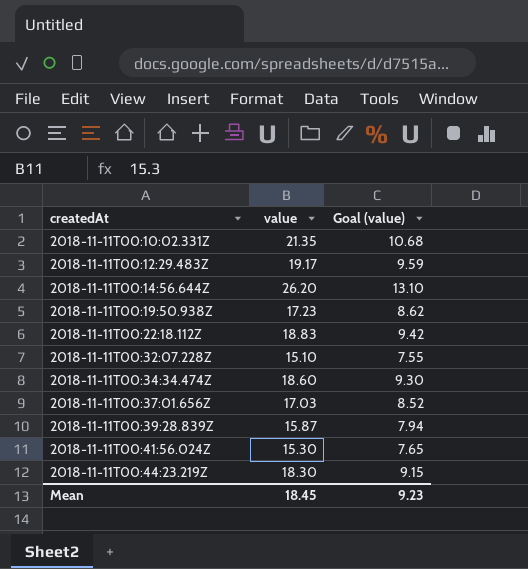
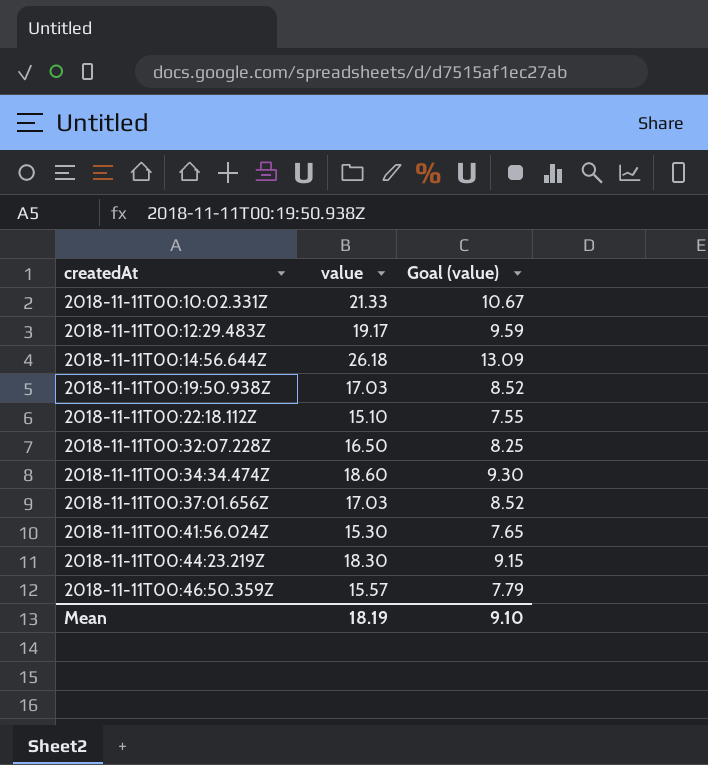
row 2018-11-11T00:39:28.839Z: 15.87 | 7.94 -> none
2018-11-11T00:10:02.331Z | value: 21.35 -> 21.33
2018-11-11T00:10:02.331Z | Goal (value): 10.68 -> 10.67
2018-11-11T00:14:56.644Z | value: 26.20 -> 26.18
2018-11-11T00:14:56.644Z | Goal (value): 13.10 -> 13.09
2018-11-11T00:19:50.938Z | value: 17.23 -> 17.03
2018-11-11T00:19:50.938Z | Goal (value): 8.62 -> 8.52
2018-11-11T00:22:18.112Z | value: 18.83 -> 15.10
2018-11-11T00:22:18.112Z | Goal (value): 9.42 -> 7.55
2018-11-11T00:32:07.228Z | value: 15.10 -> 16.50
2018-11-11T00:32:07.228Z | Goal (value): 7.55 -> 8.25
row 2018-11-11T00:46:50.359Z: none -> 15.57 | 7.79
Mean | value: 18.45 -> 18.19
Mean | Goal (value): 9.23 -> 9.10

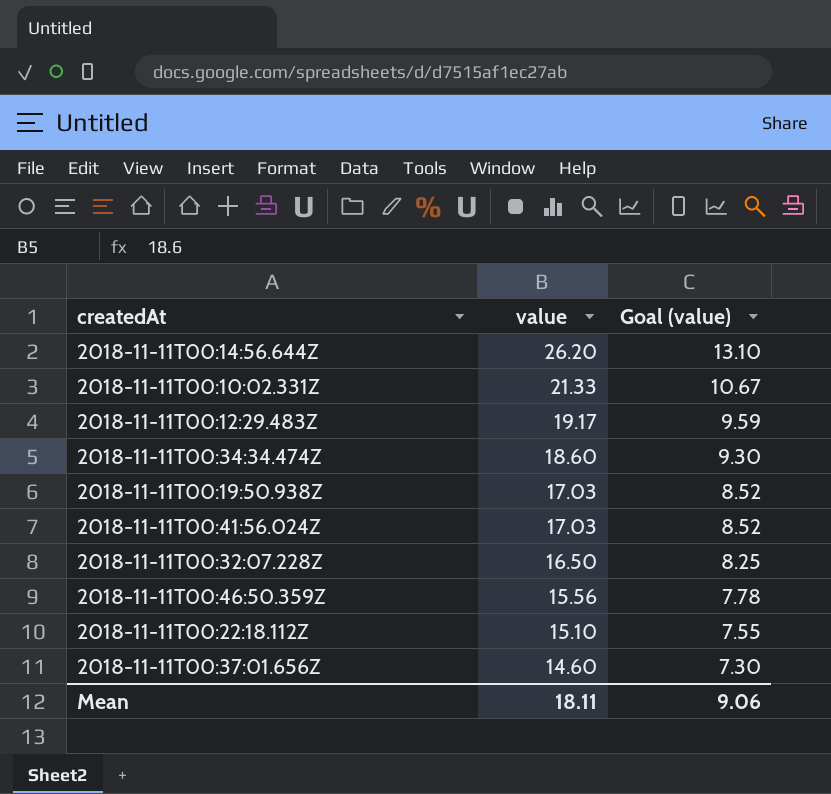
row order: createdAt ascending -> value descending
row 2018-11-11T00:44:23.219Z: 18.30 | 9.15 -> none
2018-11-11T00:14:56.644Z | value: 26.18 -> 26.20
2018-11-11T00:14:56.644Z | Goal (value): 13.09 -> 13.10
2018-11-11T00:41:56.024Z | value: 15.30 -> 17.03
2018-11-11T00:41:56.024Z | Goal (value): 7.65 -> 8.52
2018-11-11T00:46:50.359Z | value: 15.57 -> 15.56
2018-11-11T00:46:50.359Z | Goal (value): 7.79 -> 7.78
2018-11-11T00:37:01.656Z | value: 17.03 -> 14.60
2018-11-11T00:37:01.656Z | Goal (value): 8.52 -> 7.30
Mean | value: 18.19 -> 18.11
Mean | Goal (value): 9.10 -> 9.06

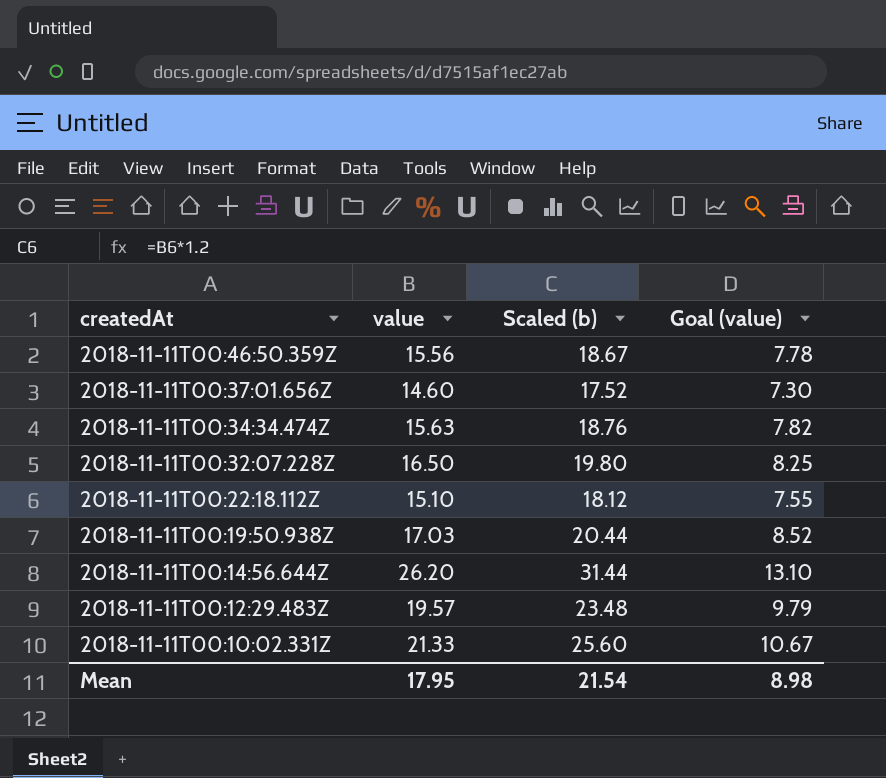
row order: value descending -> createdAt descending
column Scaled (b) | formula: none -> [value] * 1.2
row 2018-11-11T00:41:56.024Z: 17.03 | 8.52 -> none
2018-11-11T00:34:34.474Z | value: 18.60 -> 15.63
2018-11-11T00:34:34.474Z | Goal (value): 9.30 -> 7.82
2018-11-11T00:12:29.483Z | value: 19.17 -> 19.57
2018-11-11T00:12:29.483Z | Goal (value): 9.59 -> 9.79
Mean | value: 18.11 -> 17.95
Mean | Goal (value): 9.06 -> 8.98

